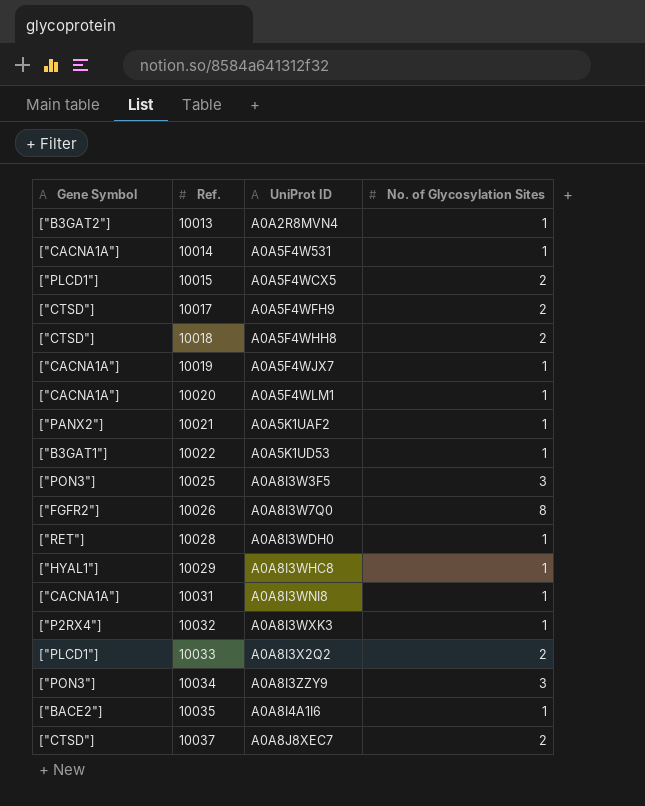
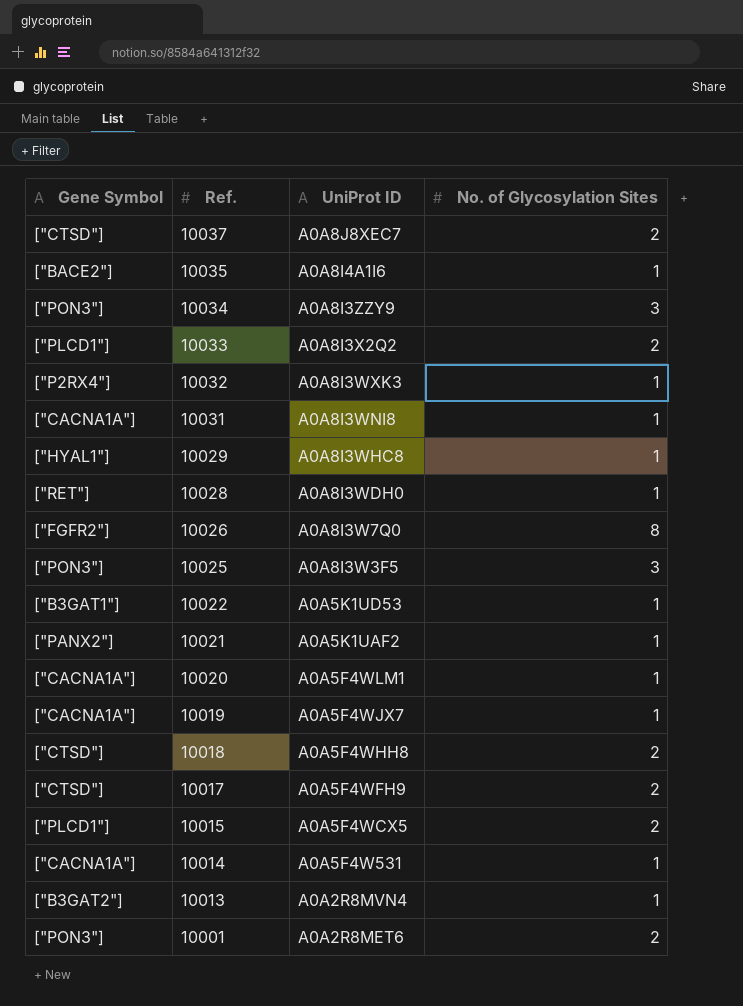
row order: Ref. ascending -> Ref. descending
row 10001: none -> ["PON3"] | A0A2R8MET6 | 2

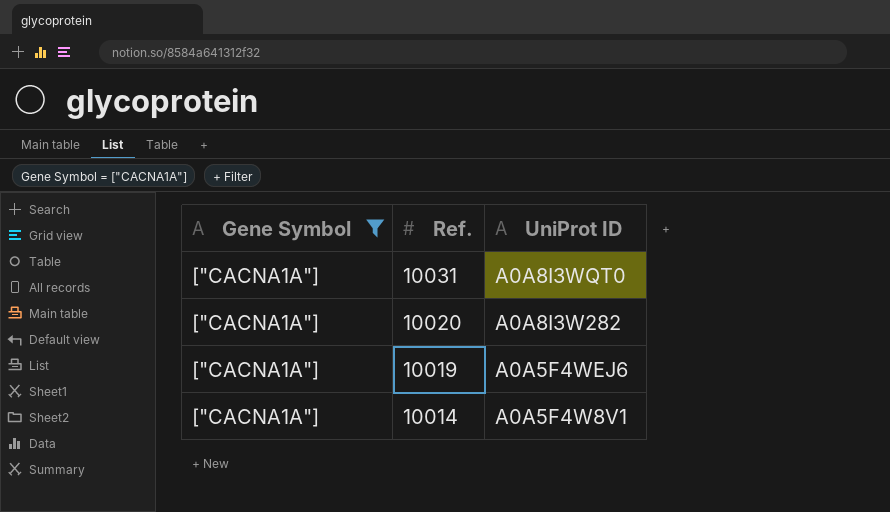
filter: none -> Gene Symbol = ["CACNA1A"]
column No. of Glycosylation Sites | position: 4 -> none
10031 | UniProt ID: A0A8I3WNI8 -> A0A8I3WQT0
10020 | UniProt ID: A0A5F4WLM1 -> A0A8I3W282
10019 | UniProt ID: A0A5F4WJX7 -> A0A5F4WEJ6
10014 | UniProt ID: A0A5F4W531 -> A0A5F4W8V1

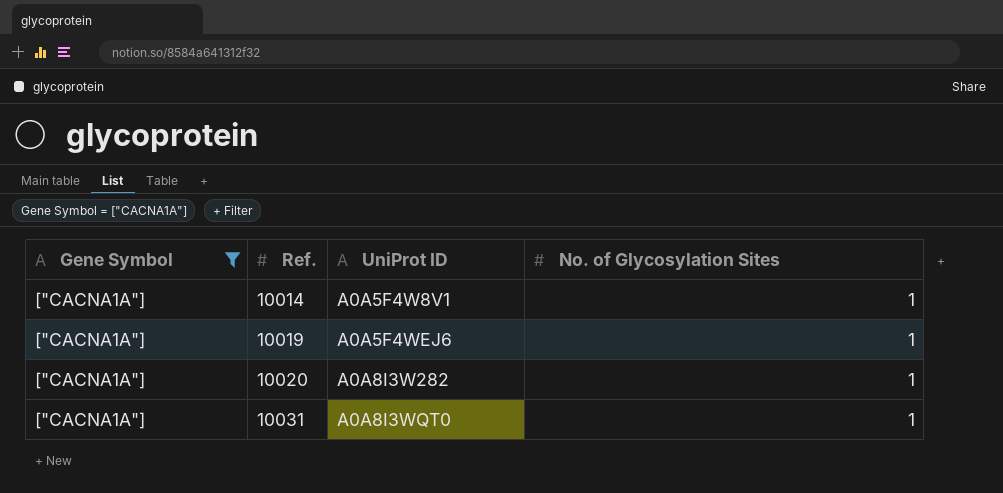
row order: Ref. descending -> Ref. ascending
column No. of Glycosylation Sites | position: none -> 4

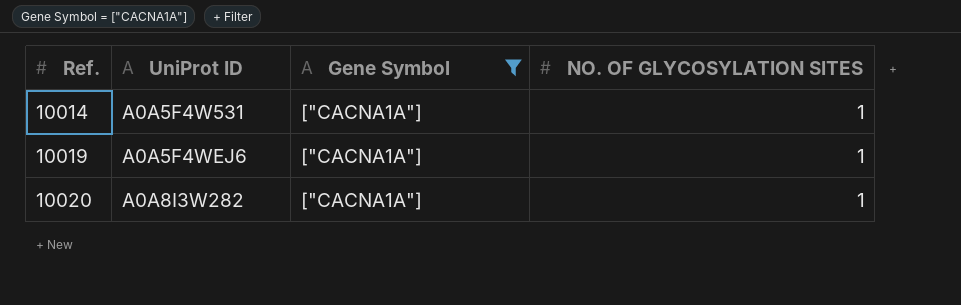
column Gene Symbol | position: 1 -> 3
column name: No. of Glycosylation Sites -> NO. OF GLYCOSYLATION SITES
row 10031: ["CACNA1A"] | A0A8I3WQT0 | 1 -> none
10014 | UniProt ID: A0A5F4W8V1 -> A0A5F4W531

